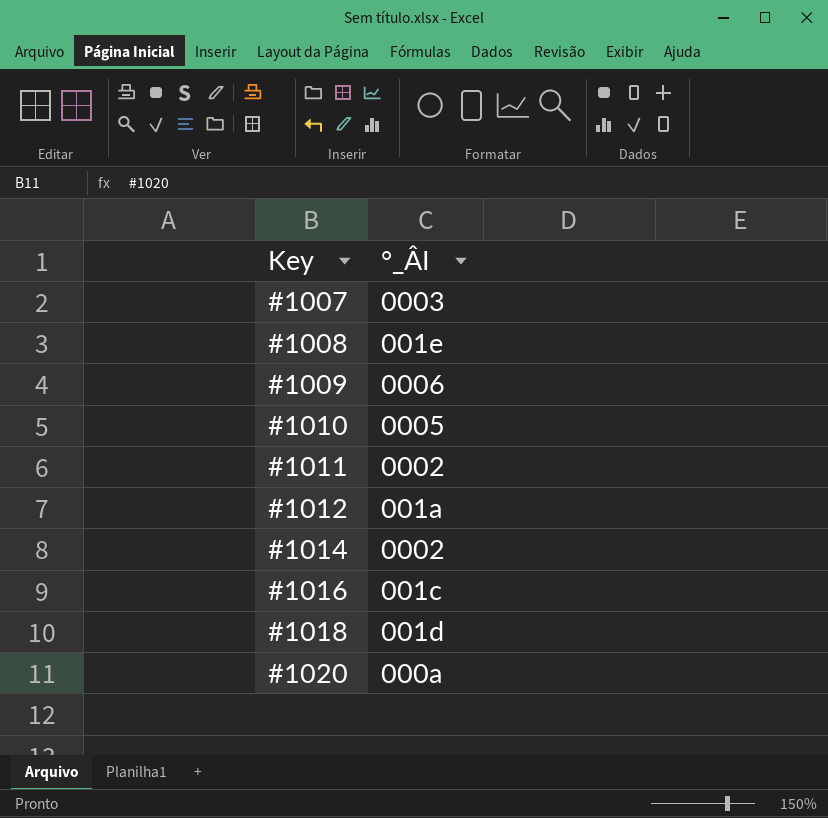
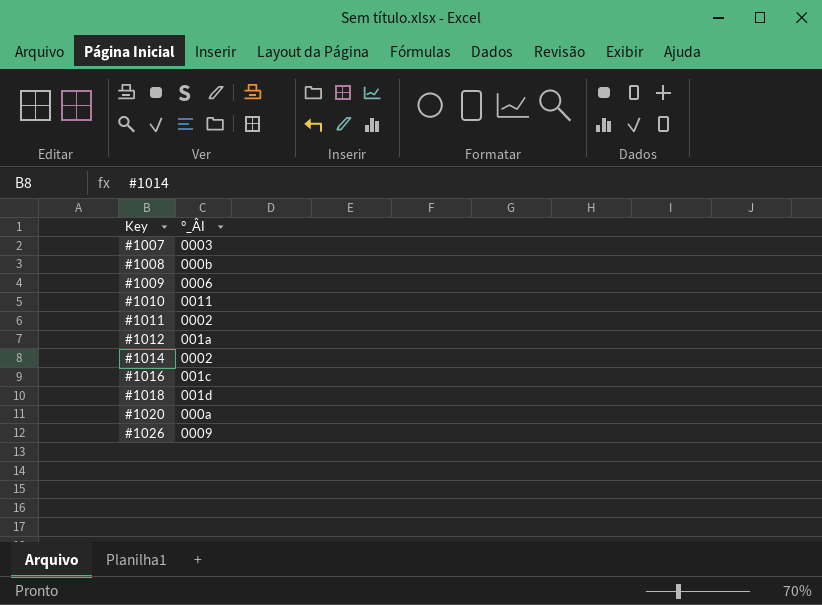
#1008 | °_ÂI: 001e -> 000b
#1010 | °_ÂI: 0005 -> 0011
row #1026: none -> 0009

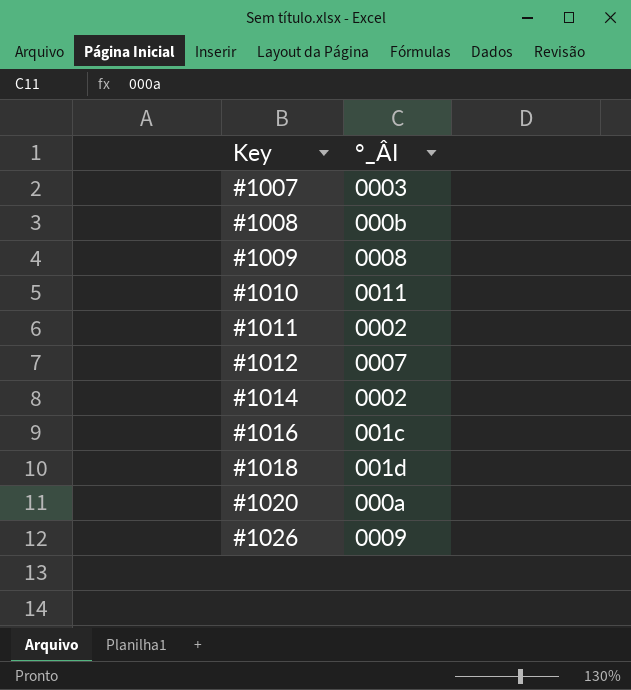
#1009 | °_ÂI: 0006 -> 0008
#1012 | °_ÂI: 001a -> 0007

